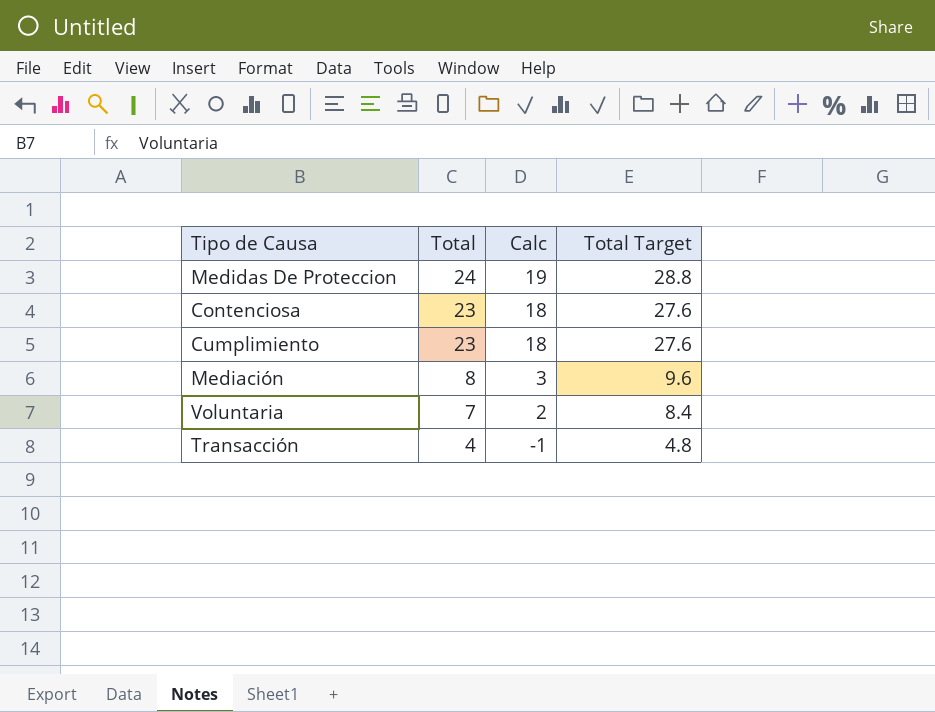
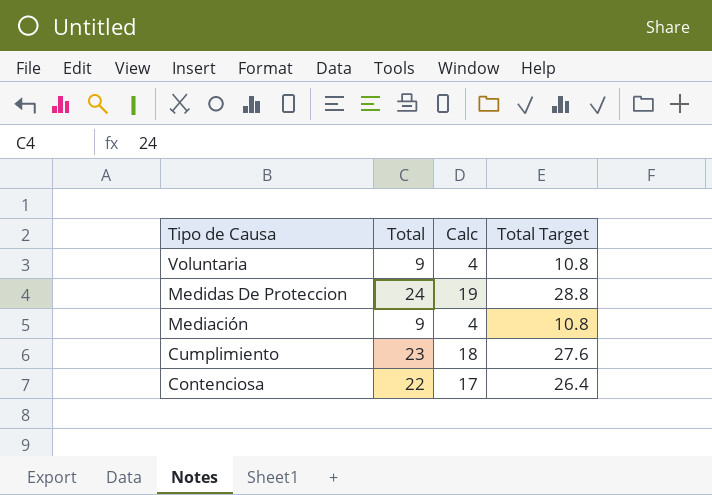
row order: Total descending -> Tipo de Causa descending
row Transacción: 4 | -1 | 4.8 -> none
Voluntaria | Total: 7 -> 9
Voluntaria | Calc: 2 -> 4
Voluntaria | Total Target: 8.4 -> 10.8
Mediación | Total: 8 -> 9
Mediación | Calc: 3 -> 4
Mediación | Total Target: 9.6 -> 10.8
Contenciosa | Total: 23 -> 22
Contenciosa | Calc: 18 -> 17
Contenciosa | Total Target: 27.6 -> 26.4

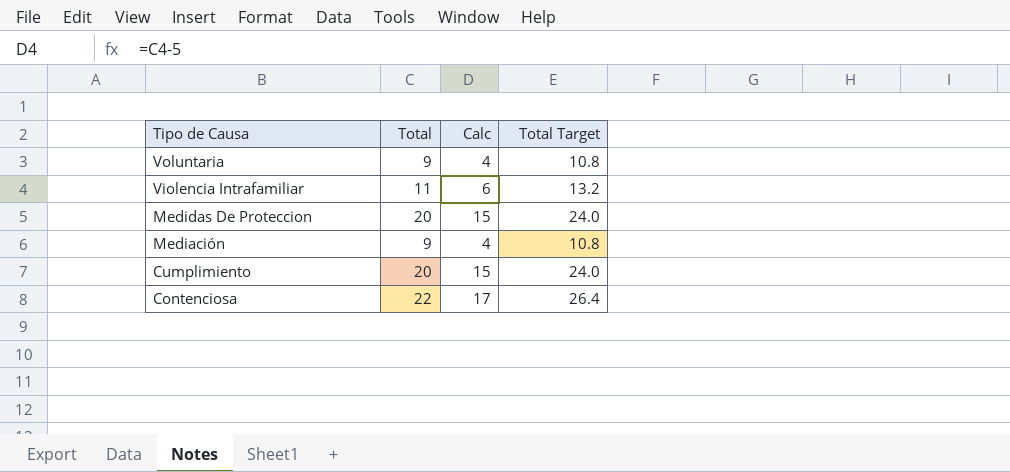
row Violencia Intrafamiliar: none -> 11 | 6 | 13.2
Medidas De Proteccion | Total: 24 -> 20
Medidas De Proteccion | Calc: 19 -> 15
Medidas De Proteccion | Total Target: 28.8 -> 24.0
Cumplimiento | Total: 23 -> 20
Cumplimiento | Calc: 18 -> 15
Cumplimiento | Total Target: 27.6 -> 24.0

